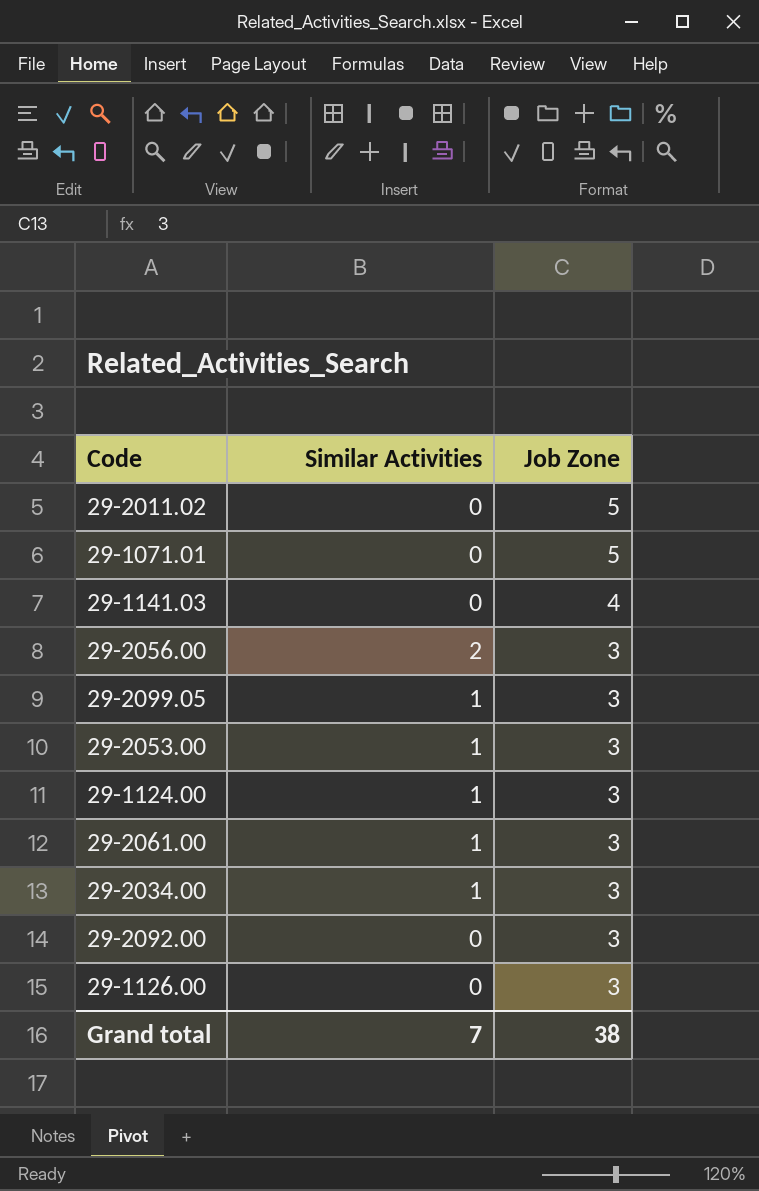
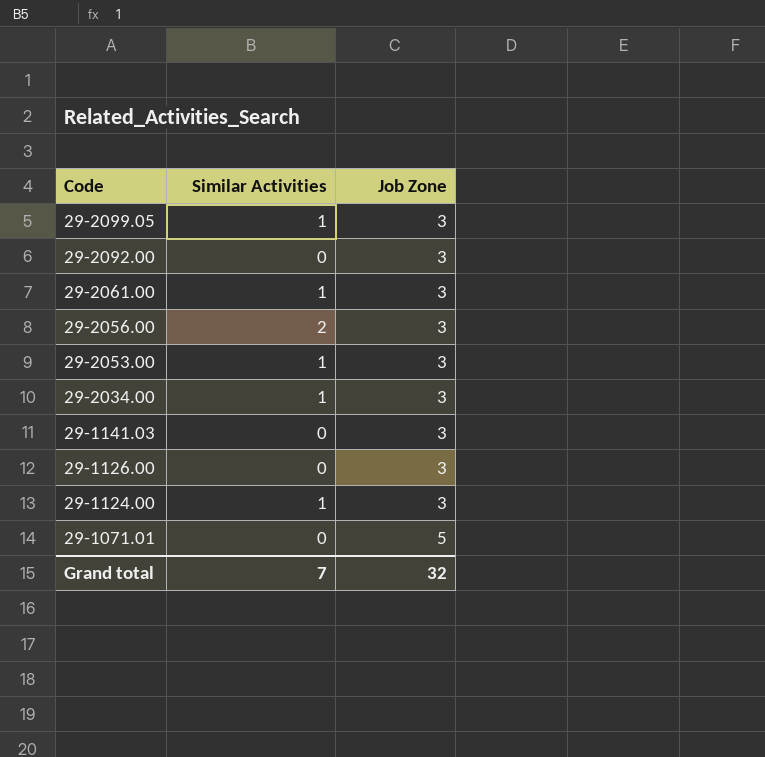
row order: Job Zone descending -> Code descending
row 29-2011.02: 0 | 5 -> none
29-1141.03 | Job Zone: 4 -> 3
Grand total | Job Zone: 38 -> 32

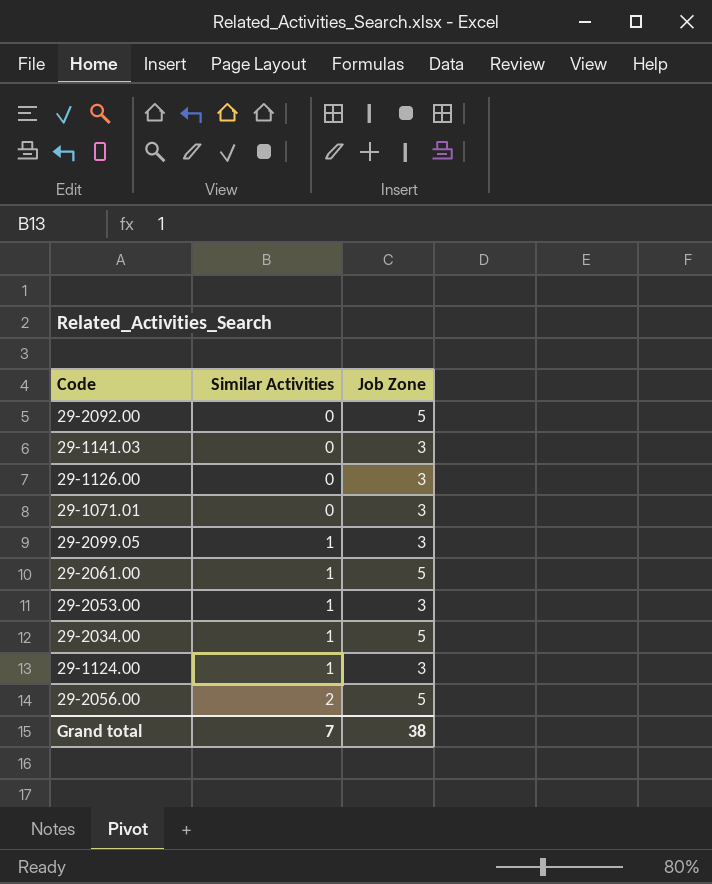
row order: Code descending -> Similar Activities ascending
29-2092.00 | Job Zone: 3 -> 5
29-1071.01 | Job Zone: 5 -> 3
29-2061.00 | Job Zone: 3 -> 5
29-2034.00 | Job Zone: 3 -> 5
29-2056.00 | Job Zone: 3 -> 5
Grand total | Job Zone: 32 -> 38

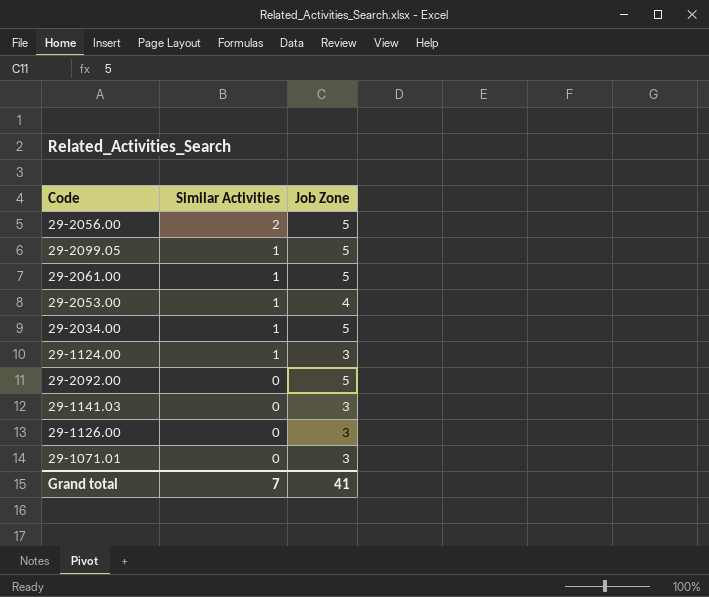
row order: Similar Activities ascending -> Similar Activities descending
29-2099.05 | Job Zone: 3 -> 5
29-2053.00 | Job Zone: 3 -> 4
Grand total | Job Zone: 38 -> 41

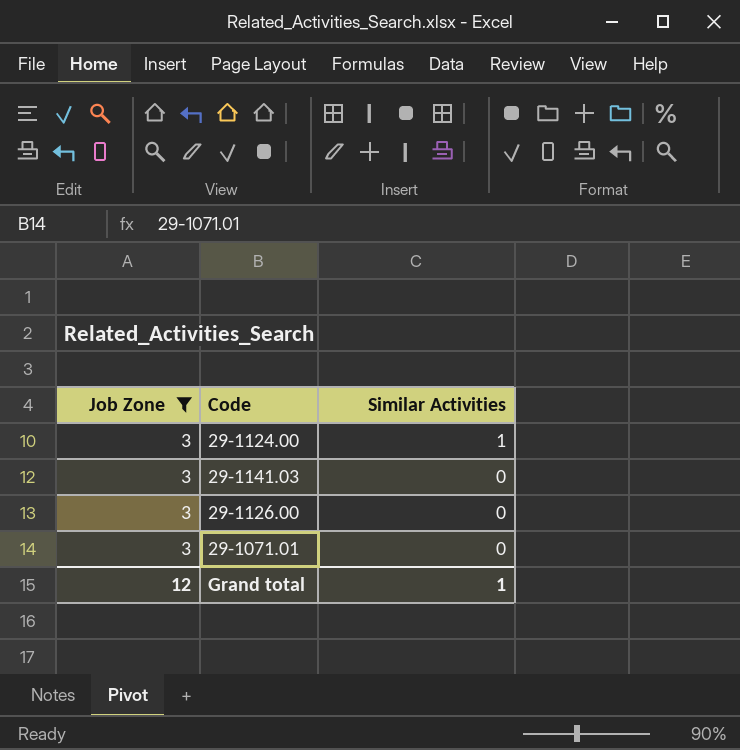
filter: none -> Job Zone = 3
column Job Zone | position: 3 -> 1
Grand total | Job Zone: 41 -> 12
Grand total | Similar Activities: 7 -> 1

